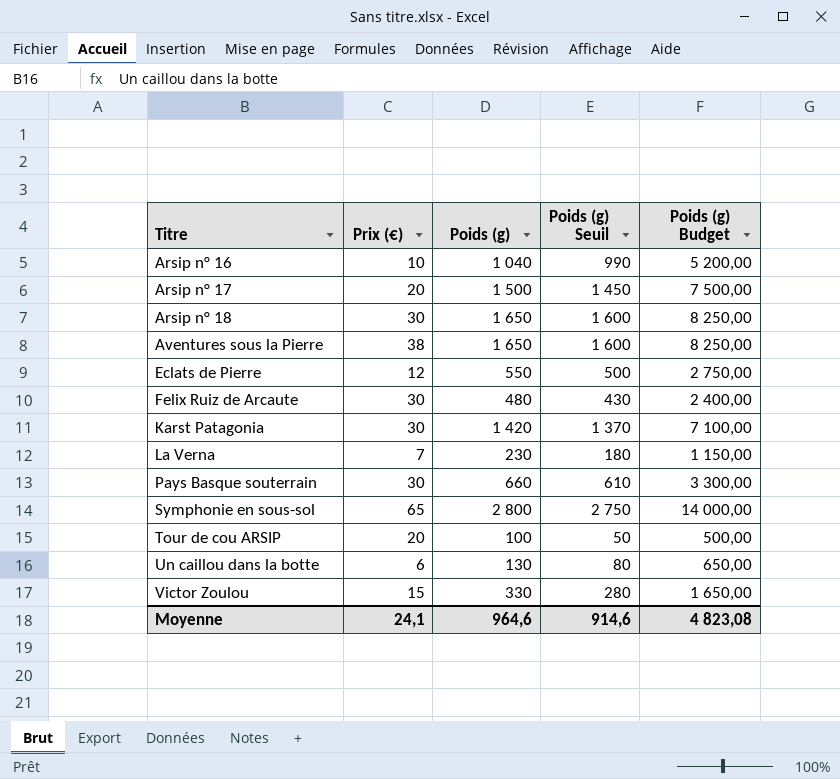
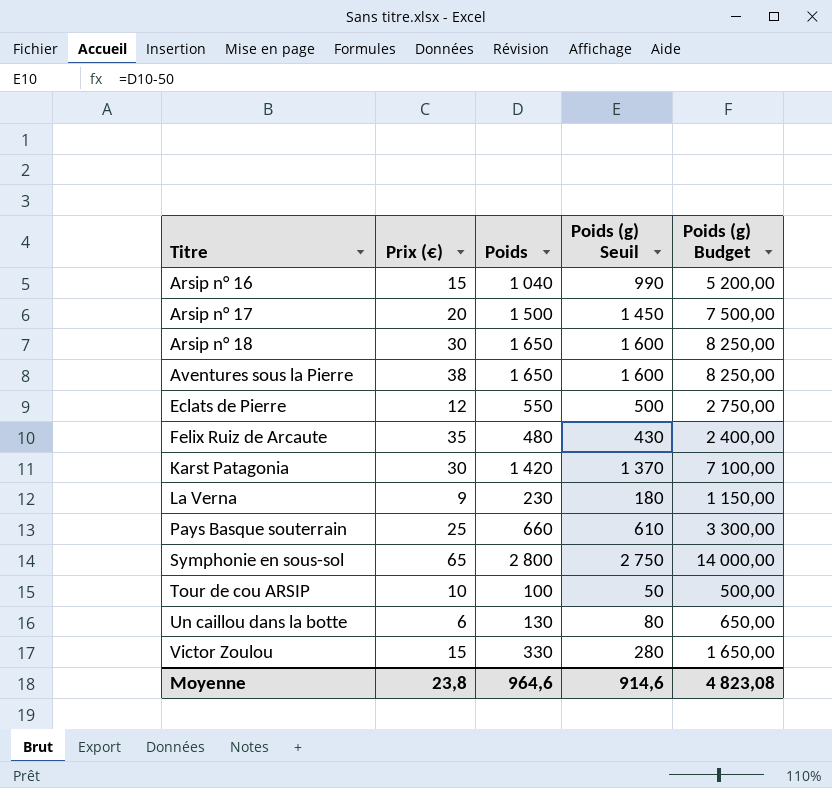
column name: Poids (g) -> Poids
Arsip n° 16 | Prix (€): 10 -> 15
Felix Ruiz de Arcaute | Prix (€): 30 -> 35
La Verna | Prix (€): 7 -> 9
Pays Basque souterrain | Prix (€): 30 -> 25
Tour de cou ARSIP | Prix (€): 20 -> 10
Moyenne | Prix (€): 24,1 -> 23,8

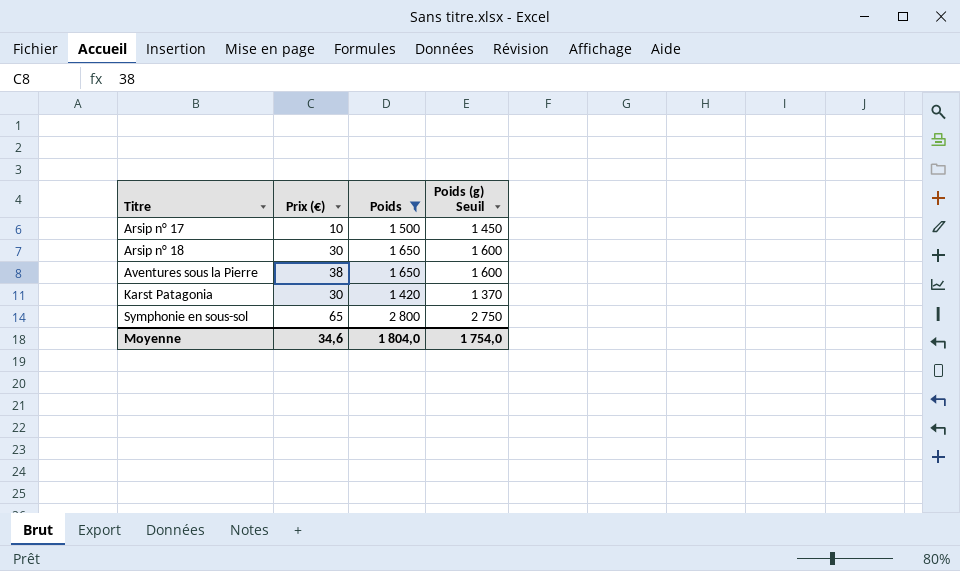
filter: none -> Poids >= 1 420
column Poids (g) Budget | formula: [Poids] * 5 -> none
Arsip n° 17 | Prix (€): 20 -> 10
Moyenne | Prix (€): 23,8 -> 34,6
Moyenne | Poids: 964,6 -> 1 804,0
Moyenne | Poids (g) Seuil: 914,6 -> 1 754,0

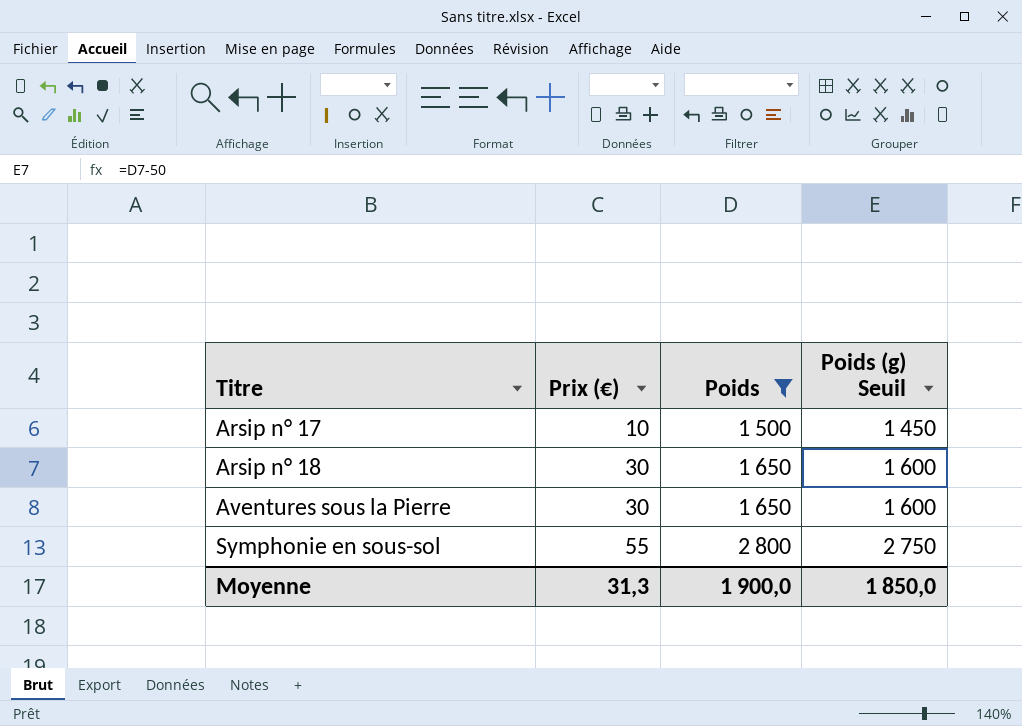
row Karst Patagonia: 30 | 1 420 | 1 370 -> none
Aventures sous la Pierre | Prix (€): 38 -> 30
Symphonie en sous-sol | Prix (€): 65 -> 55
Moyenne | Prix (€): 34,6 -> 31,3
Moyenne | Poids: 1 804,0 -> 1 900,0
Moyenne | Poids (g) Seuil: 1 754,0 -> 1 850,0

